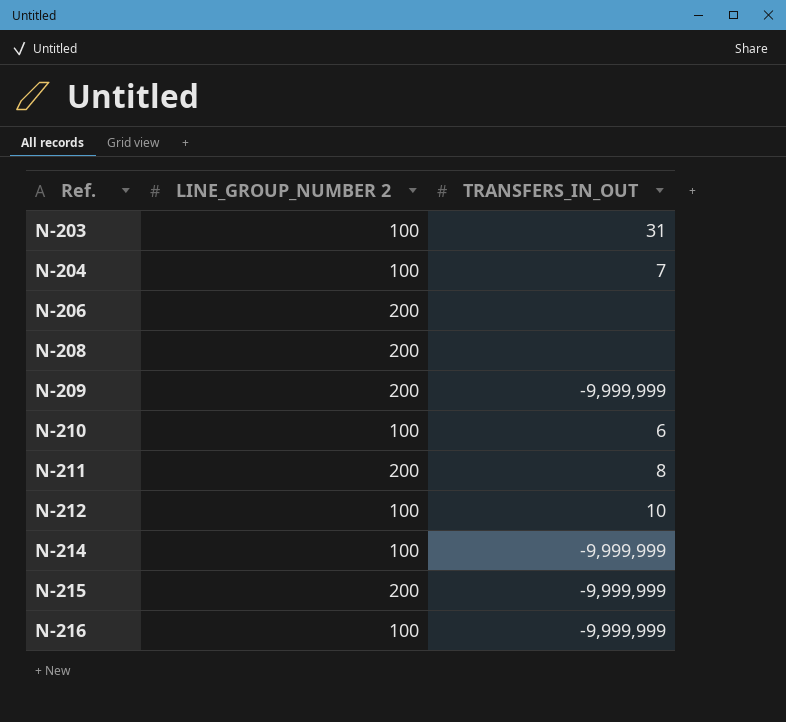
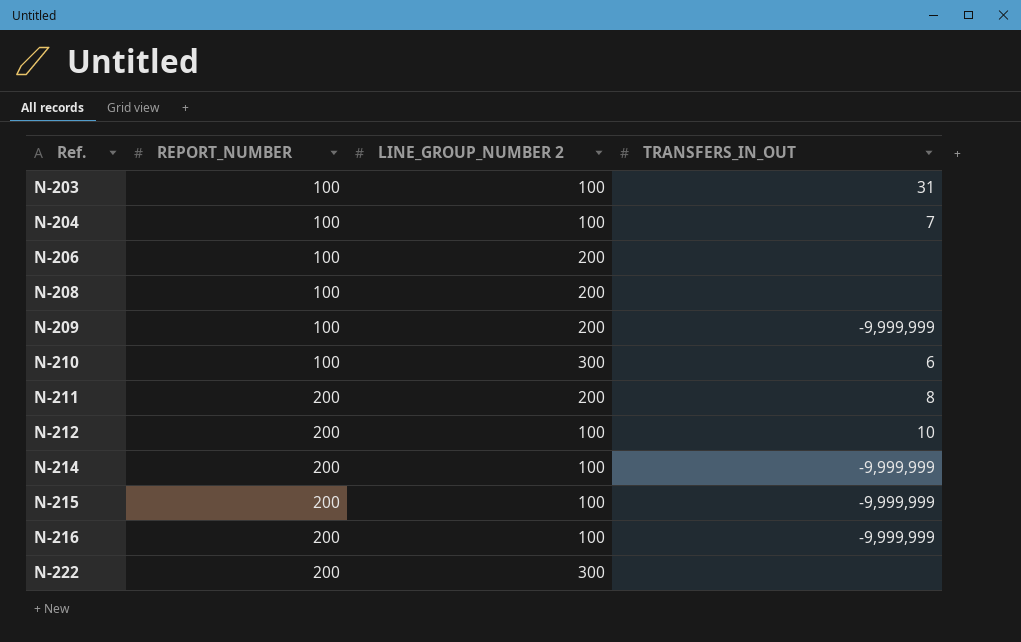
column REPORT_NUMBER | position: none -> 2
N-210 | LINE_GROUP_NUMBER 2: 100 -> 300
N-215 | LINE_GROUP_NUMBER 2: 200 -> 100
row N-222: none -> 200 | 300 | none

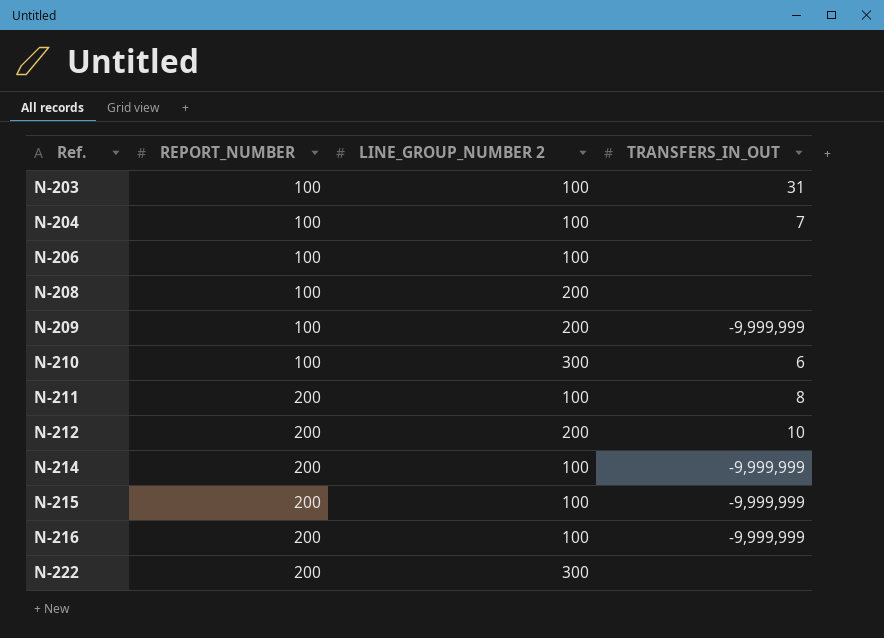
N-206 | LINE_GROUP_NUMBER 2: 200 -> 100
N-211 | LINE_GROUP_NUMBER 2: 200 -> 100
N-212 | LINE_GROUP_NUMBER 2: 100 -> 200

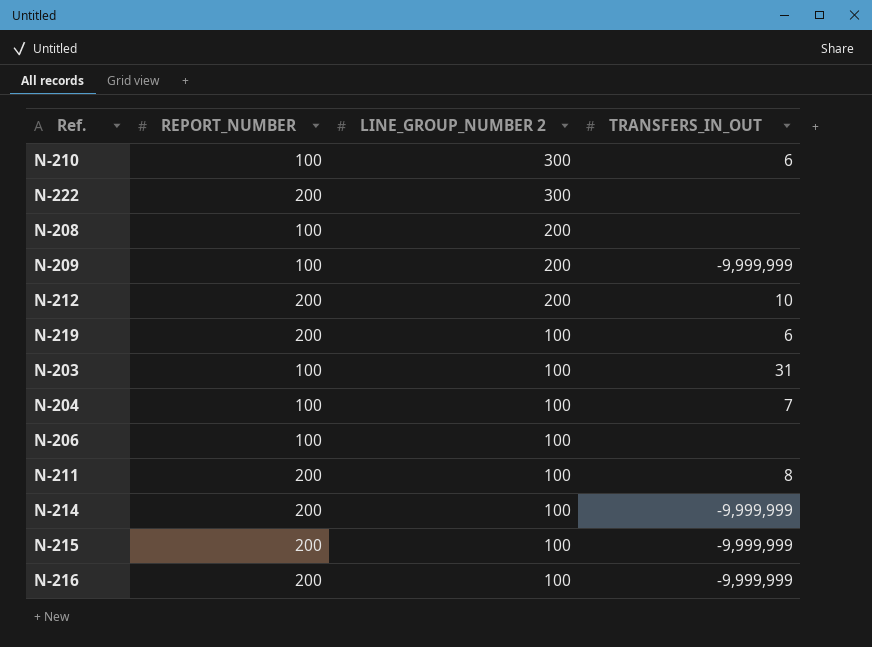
row order: Ref. ascending -> LINE_GROUP_NUMBER 2 descending
row N-219: none -> 200 | 100 | 6

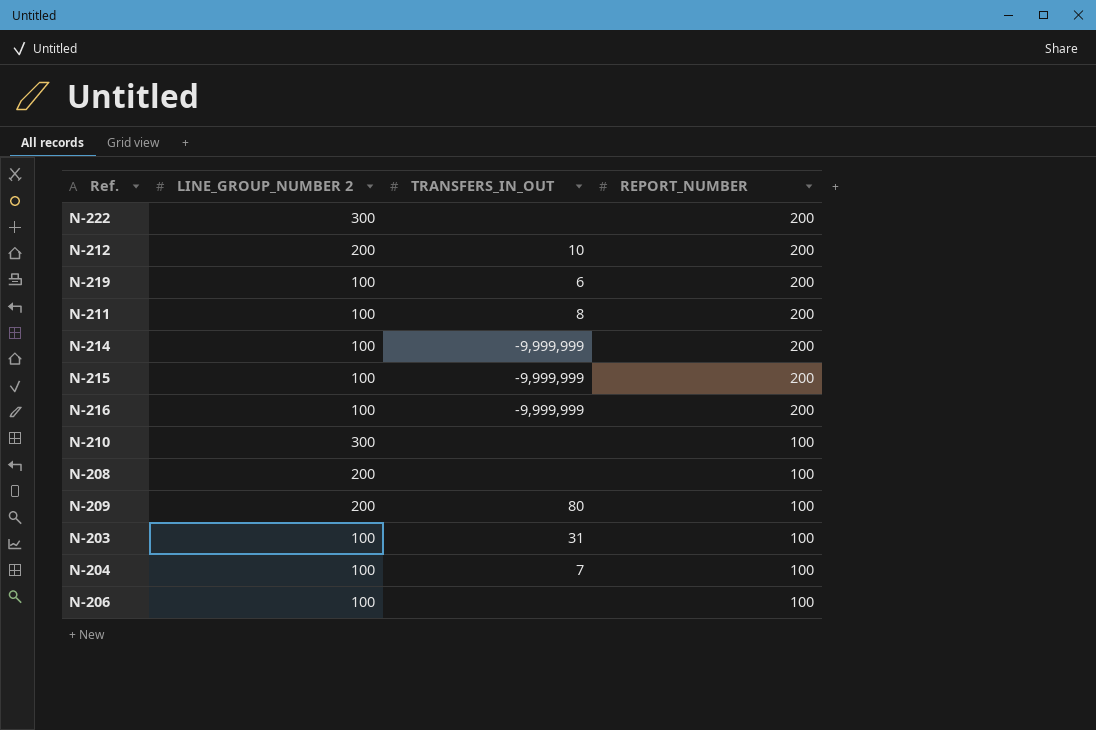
row order: LINE_GROUP_NUMBER 2 descending -> REPORT_NUMBER descending
column REPORT_NUMBER | position: 2 -> 4
N-210 | TRANSFERS_IN_OUT: 6 -> none
N-209 | TRANSFERS_IN_OUT: -9,999,999 -> 80

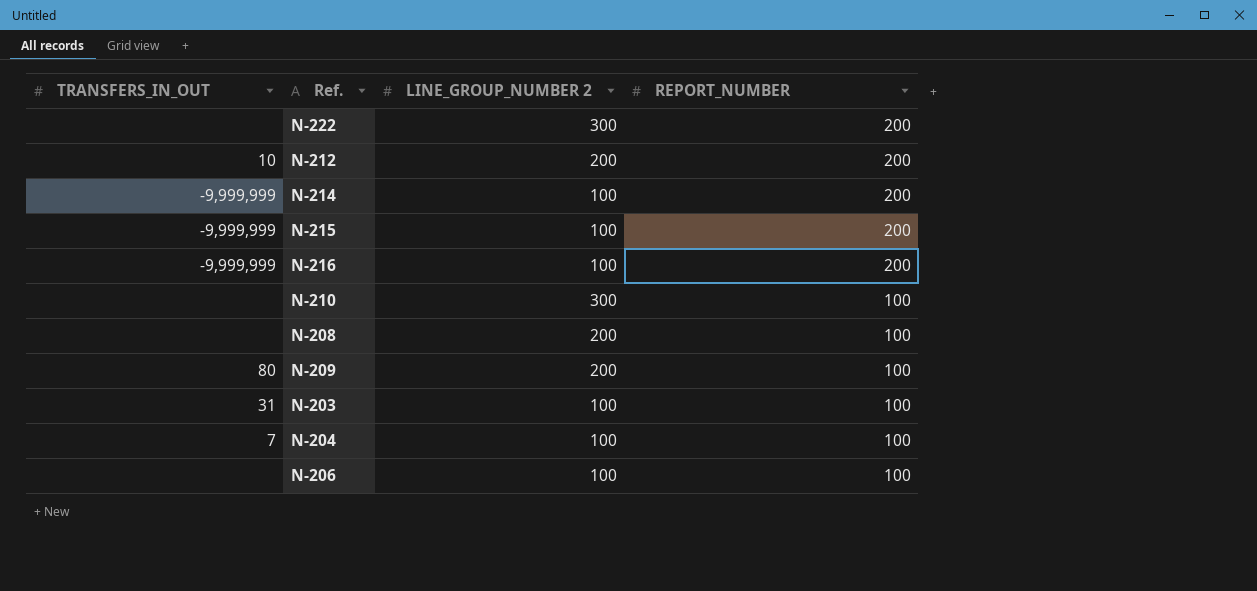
column TRANSFERS_IN_OUT | position: 3 -> 1
row N-219: 100 | 6 | 200 -> none
row N-211: 100 | 8 | 200 -> none

